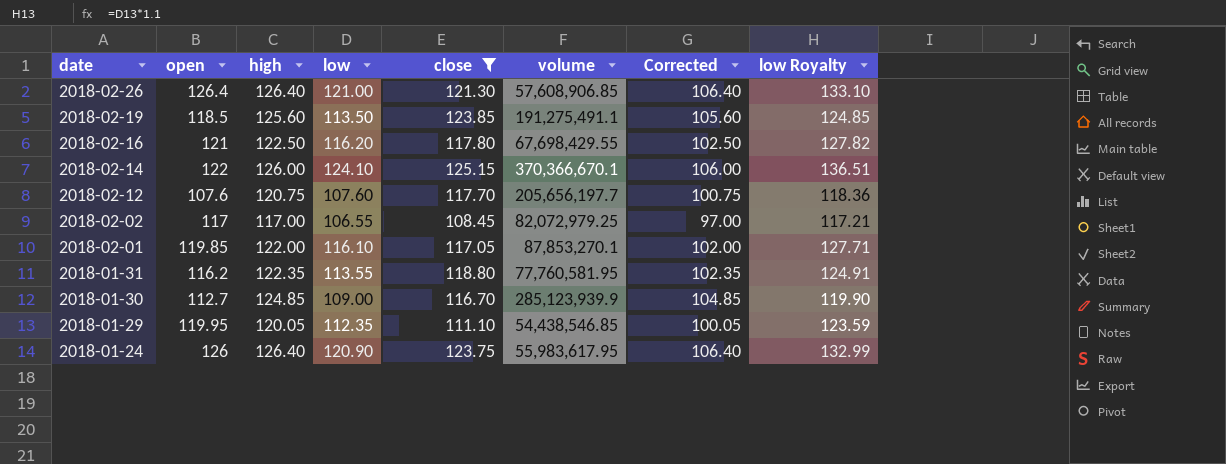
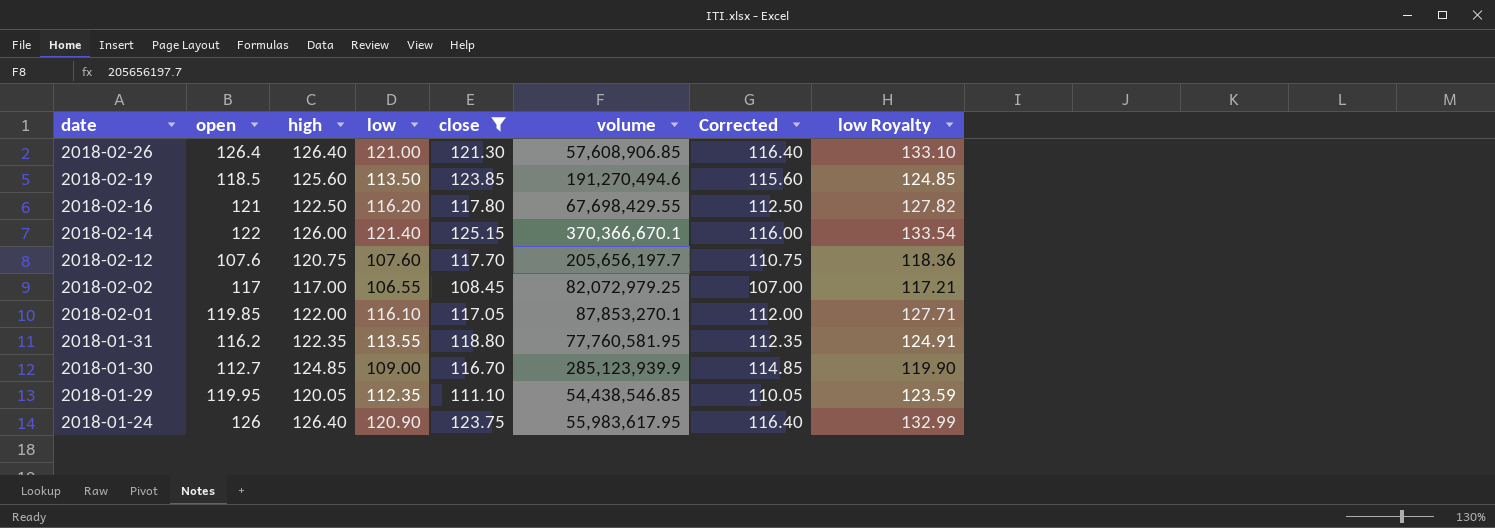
column Corrected | formula: [high] - 20 -> [high] - 10
2018-02-19 | volume: 191,275,491.1 -> 191,270,494.6
2018-02-14 | low: 124.10 -> 121.40
2018-02-14 | low Royalty: 136.51 -> 133.54

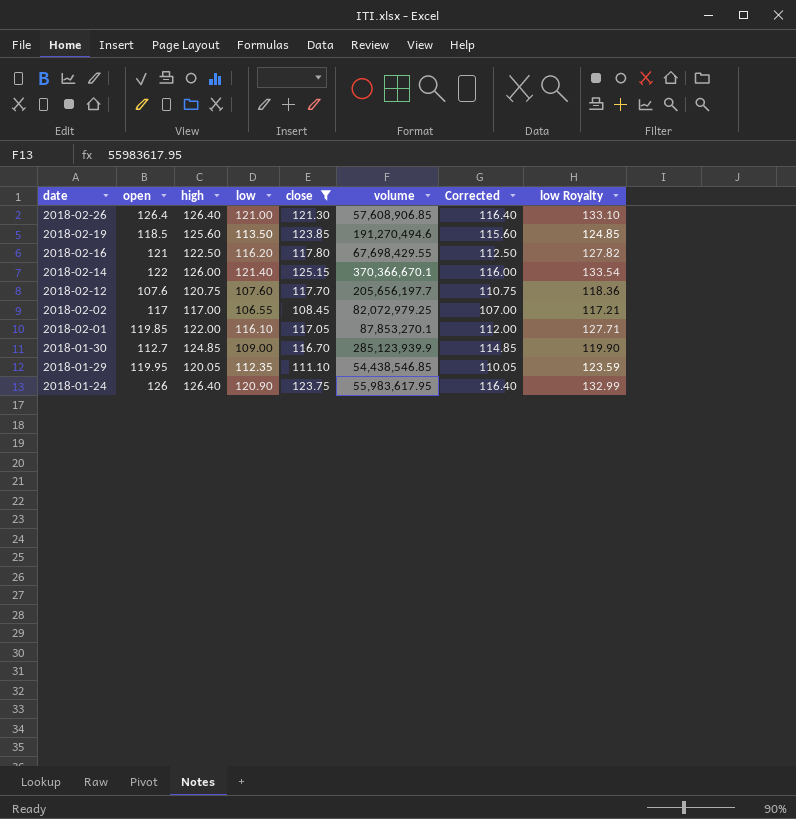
row 2018-01-31: 116.2 | 122.35 | 113.55 | 118.80 | 77,760,581.95 | 112.35 | 124.91 -> none

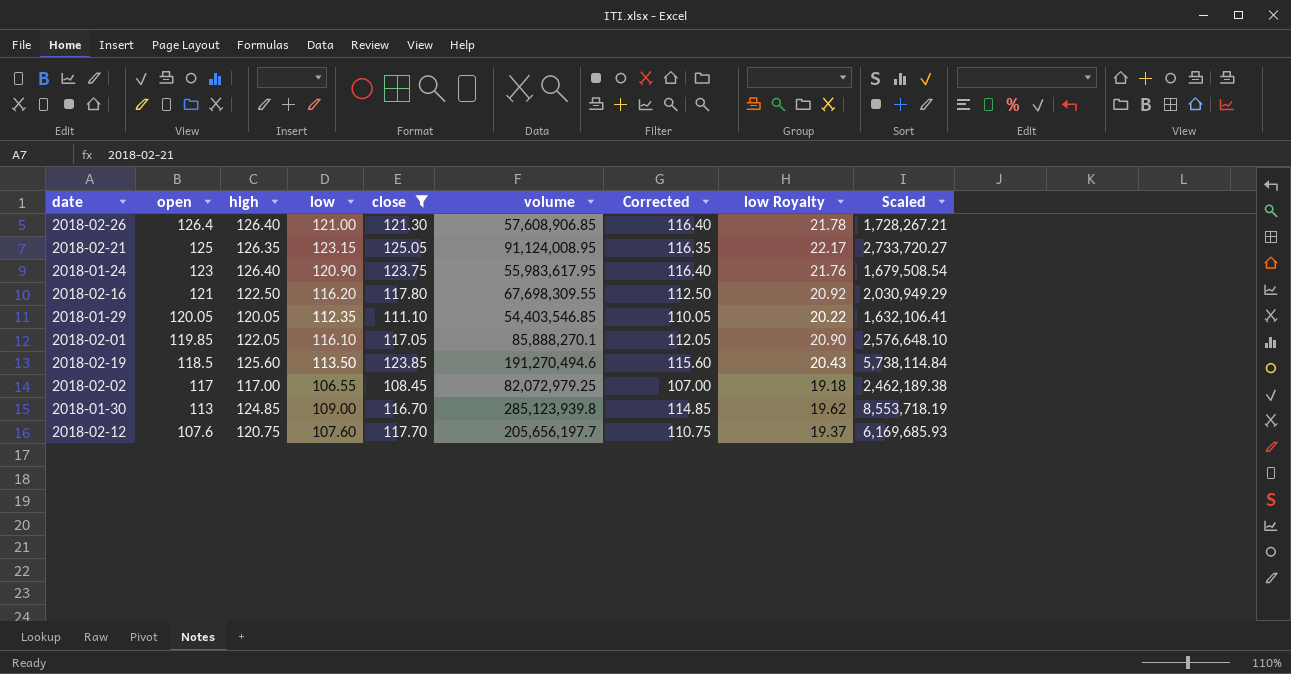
row order: date descending -> open descending
column low Royalty | formula: [low] * 1.1 -> [low] * 0.18
column Scaled | formula: none -> [volume] * 0.03
row 2018-02-14: 122 | 126.00 | 121.40 | 125.15 | 370,366,670.1 | 116.00 | 133.54 -> none
row 2018-02-21: none -> 125 | 126.35 | 123.15 | 125.05 | 91,124,008.95 | 116.35 | 22.17 | 2,733,720.27
2018-01-24 | open: 126 -> 123
2018-02-16 | volume: 67,698,429.55 -> 67,698,309.55
2018-01-29 | open: 119.95 -> 120.05
2018-01-29 | volume: 54,438,546.85 -> 54,403,546.85
2018-02-01 | high: 122.00 -> 122.05
2018-02-01 | volume: 87,853,270.1 -> 85,888,270.1
2018-02-01 | Corrected: 112.00 -> 112.05
2018-01-30 | open: 112.7 -> 113
2018-01-30 | volume: 285,123,939.9 -> 285,123,939.8

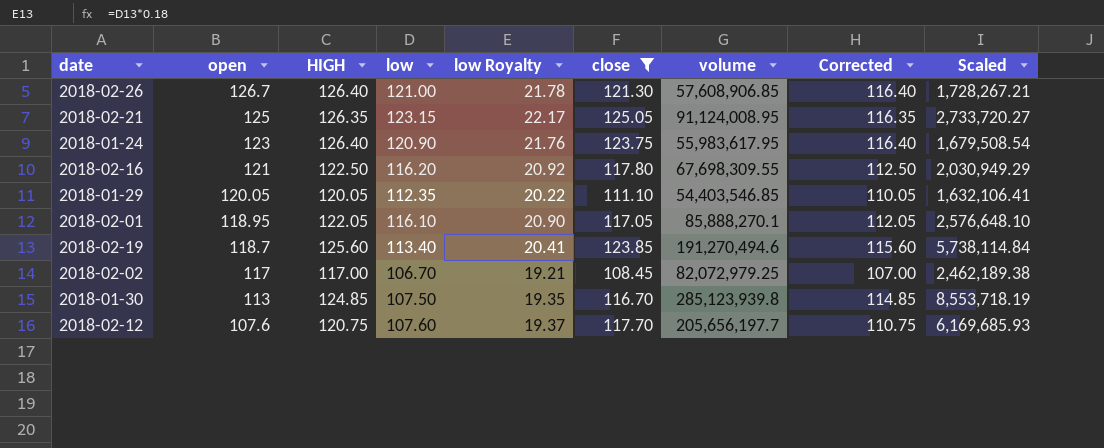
column name: high -> HIGH
column low Royalty | position: 8 -> 5
2018-02-26 | open: 126.4 -> 126.7
2018-02-01 | open: 119.85 -> 118.95
2018-02-19 | open: 118.5 -> 118.7
2018-02-19 | low: 113.50 -> 113.40
2018-02-19 | low Royalty: 20.43 -> 20.41
2018-02-02 | low: 106.55 -> 106.70
2018-02-02 | low Royalty: 19.18 -> 19.21
2018-01-30 | low: 109.00 -> 107.50
2018-01-30 | low Royalty: 19.62 -> 19.35

